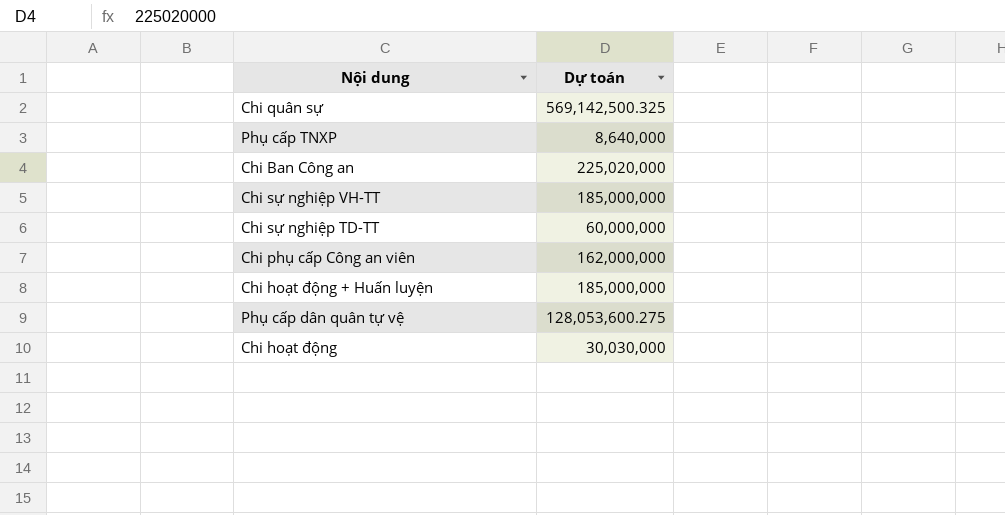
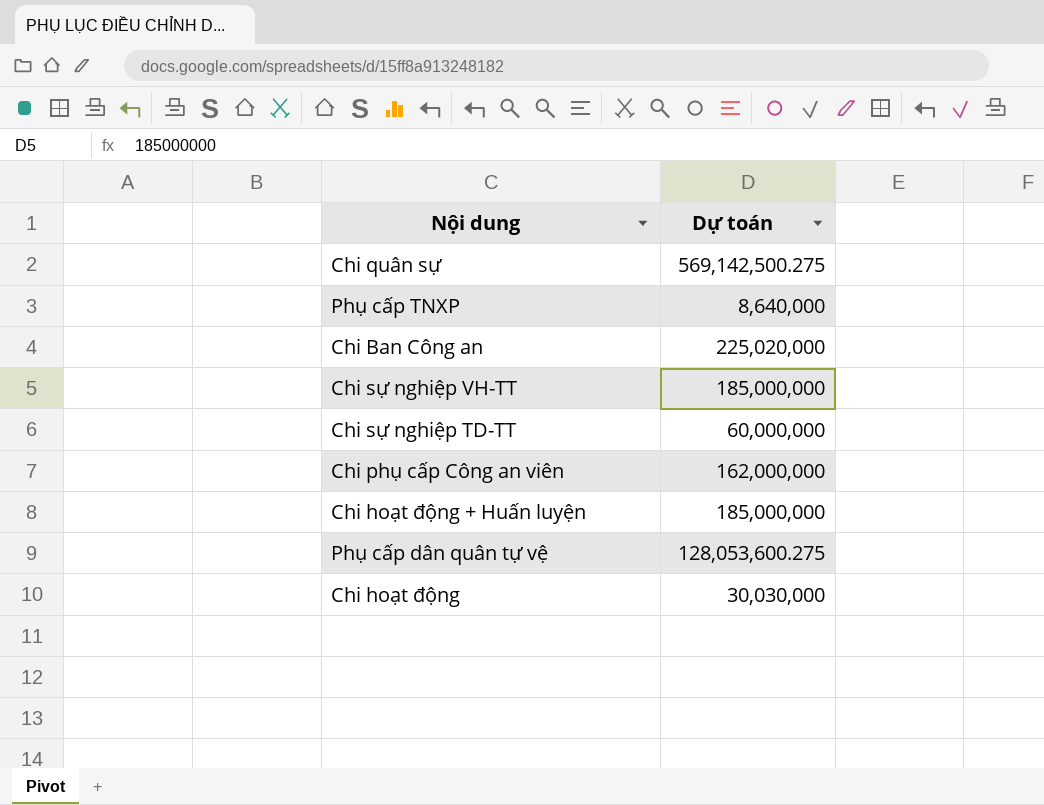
Chi quân sự | Dự toán: 569,142,500.325 -> 569,142,500.275

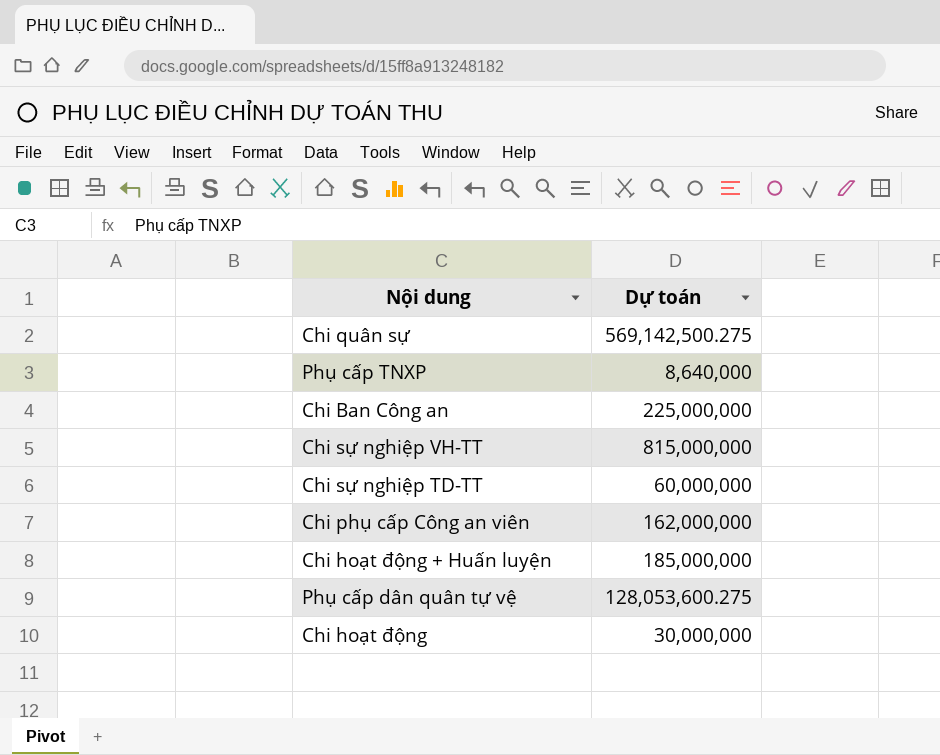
Chi Ban Công an | Dự toán: 225,020,000 -> 225,000,000
Chi sự nghiệp VH-TT | Dự toán: 185,000,000 -> 815,000,000
Chi hoạt động | Dự toán: 30,030,000 -> 30,000,000

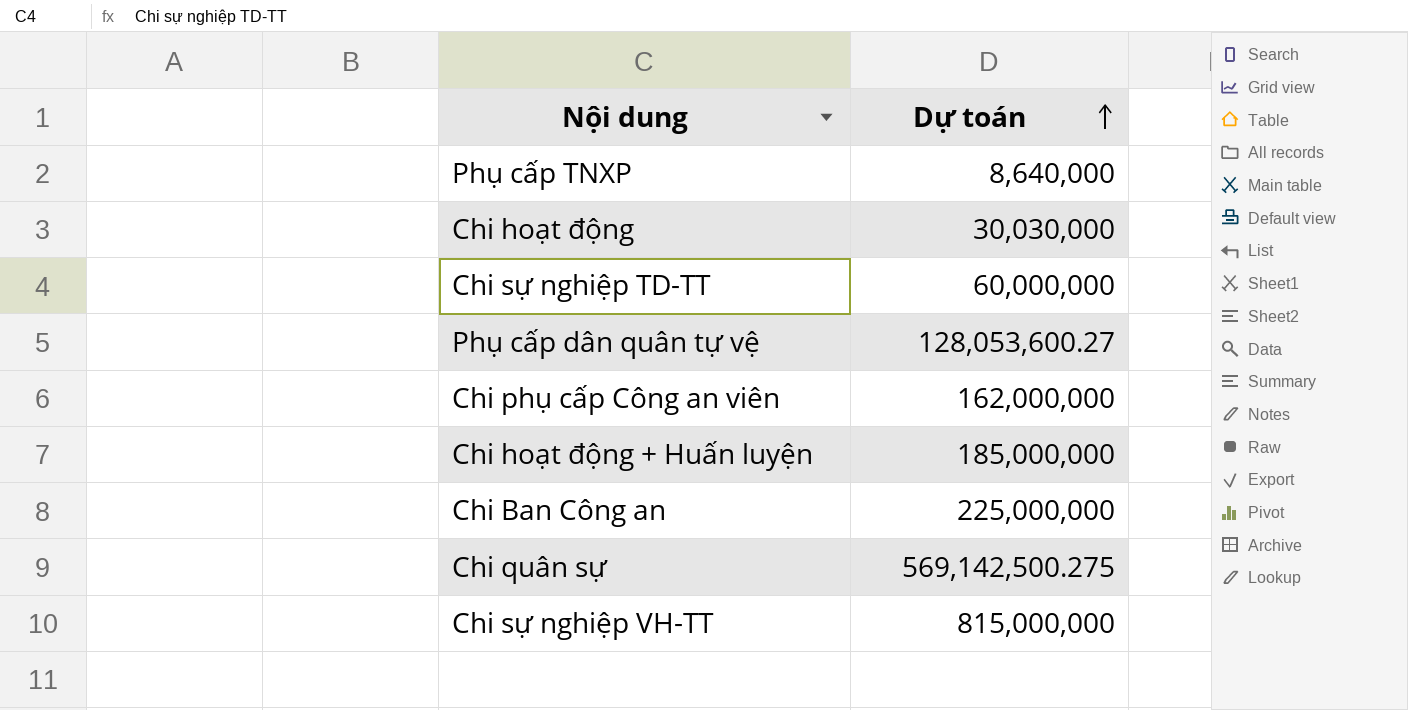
row order: none -> Dự toán ascending
Chi hoạt động | Dự toán: 30,000,000 -> 30,030,000
Phụ cấp dân quân tự vệ | Dự toán: 128,053,600.275 -> 128,053,600.27

